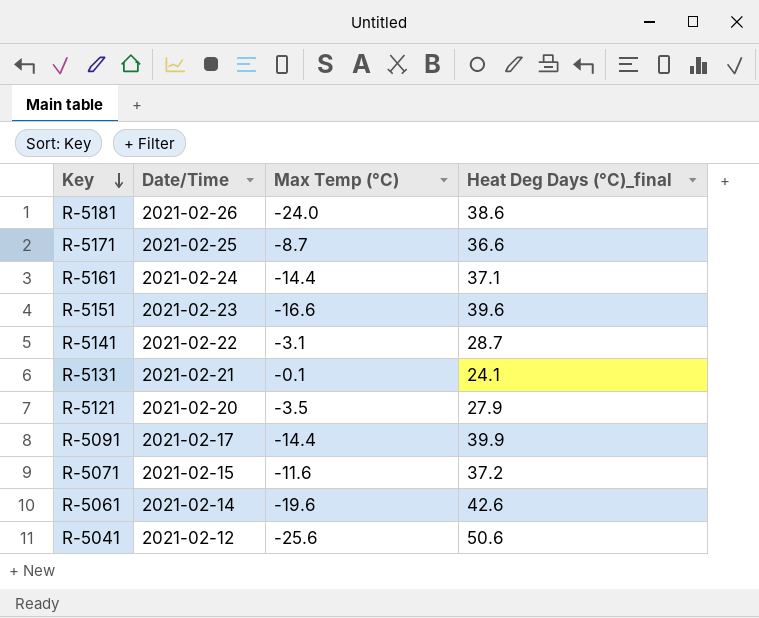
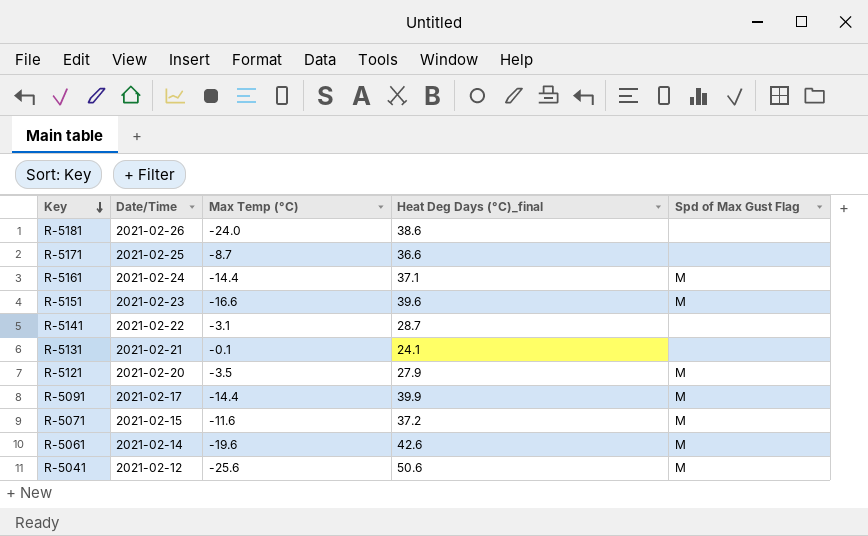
column Spd of Max Gust Flag | position: none -> 5

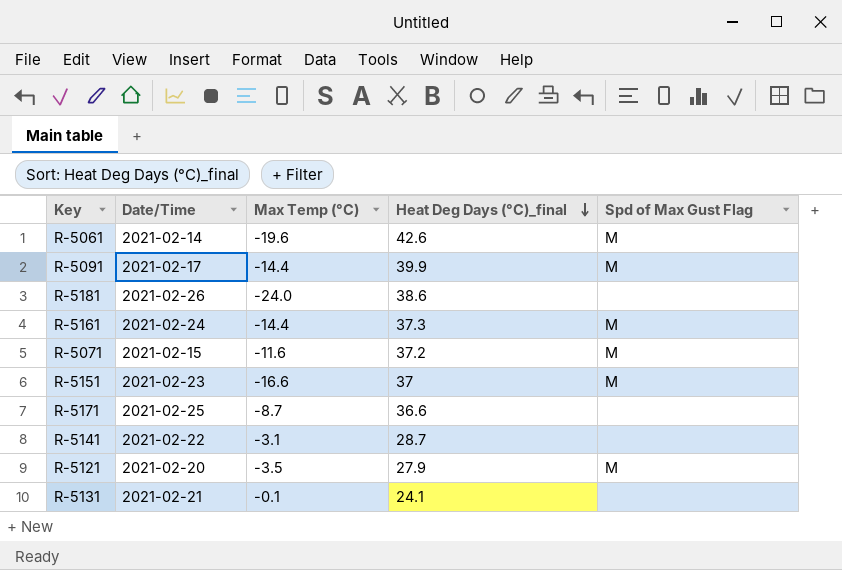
row order: Key descending -> Heat Deg Days (°C)_final descending
row R-5041: 2021-02-12 | -25.6 | 50.6 | M -> none
R-5161 | Heat Deg Days (°C)_final: 37.1 -> 37.3
R-5151 | Heat Deg Days (°C)_final: 39.6 -> 37

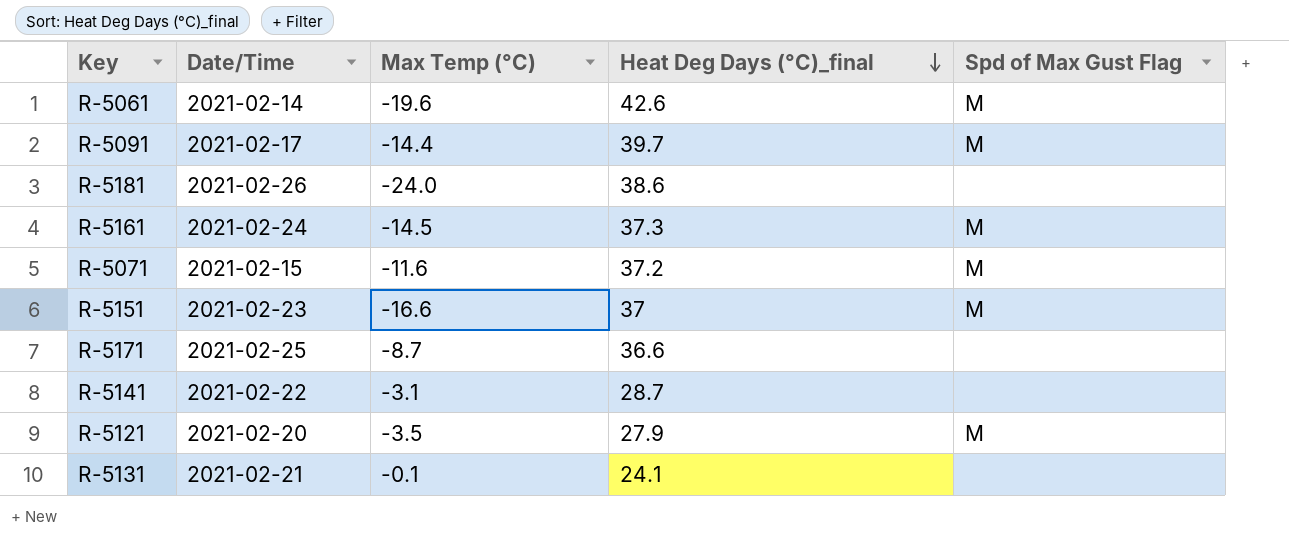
R-5091 | Heat Deg Days (°C)_final: 39.9 -> 39.7
R-5161 | Max Temp (°C): -14.4 -> -14.5

